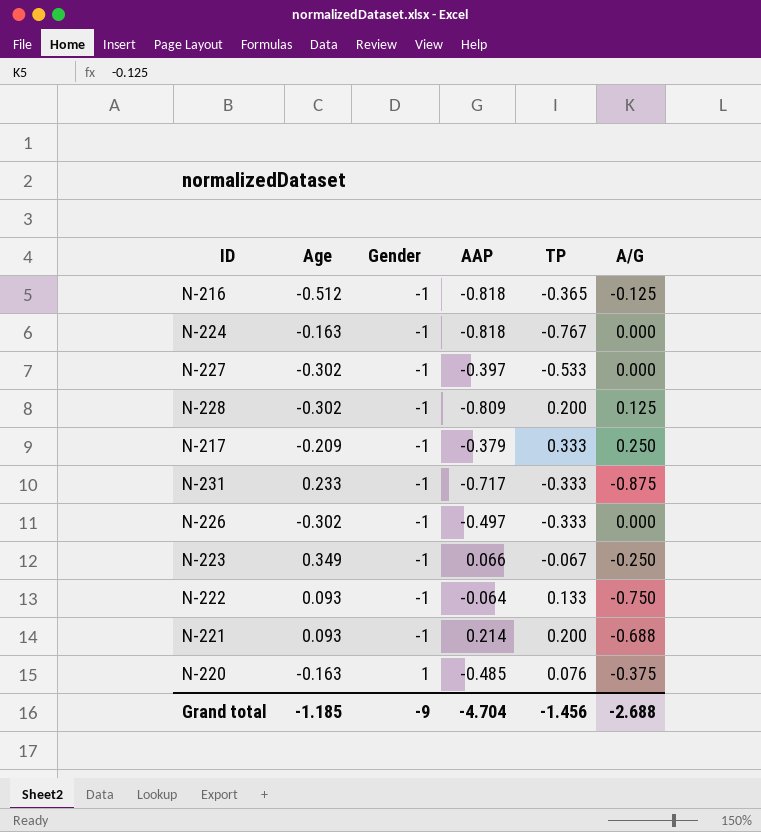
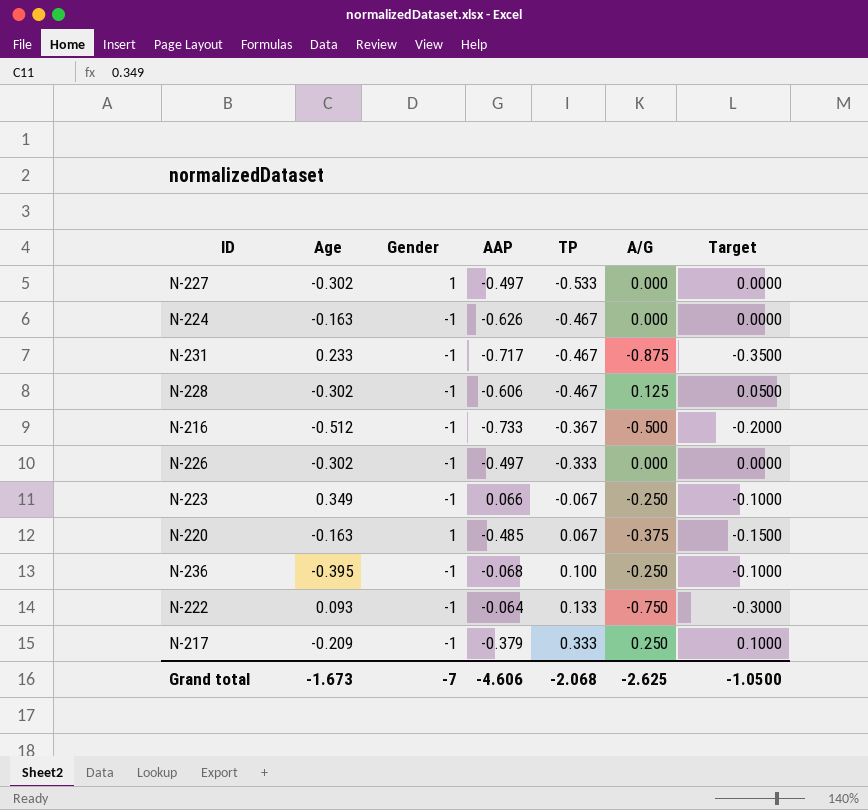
row order: Gender ascending -> TP ascending
column Target | formula: none -> [A/G] * 0.4
row N-221: 0.093 | -1 | 0.214 | 0.200 | -0.688 -> none
N-227 | Gender: -1 -> 1
N-227 | AAP: -0.397 -> -0.497
N-224 | AAP: -0.818 -> -0.626
N-224 | TP: -0.767 -> -0.467
N-231 | TP: -0.333 -> -0.467
N-228 | AAP: -0.809 -> -0.606
N-228 | TP: 0.200 -> -0.467
N-216 | AAP: -0.818 -> -0.733
N-216 | TP: -0.365 -> -0.367
N-216 | A/G: -0.125 -> -0.500
N-220 | TP: 0.076 -> 0.067
row N-236: none -> -0.395 | -1 | -0.068 | 0.100 | -0.250 | -0.1000
Grand total | Age: -1.185 -> -1.673
Grand total | Gender: -9 -> -7
Grand total | AAP: -4.704 -> -4.606
Grand total | TP: -1.456 -> -2.068
Grand total | A/G: -2.688 -> -2.625

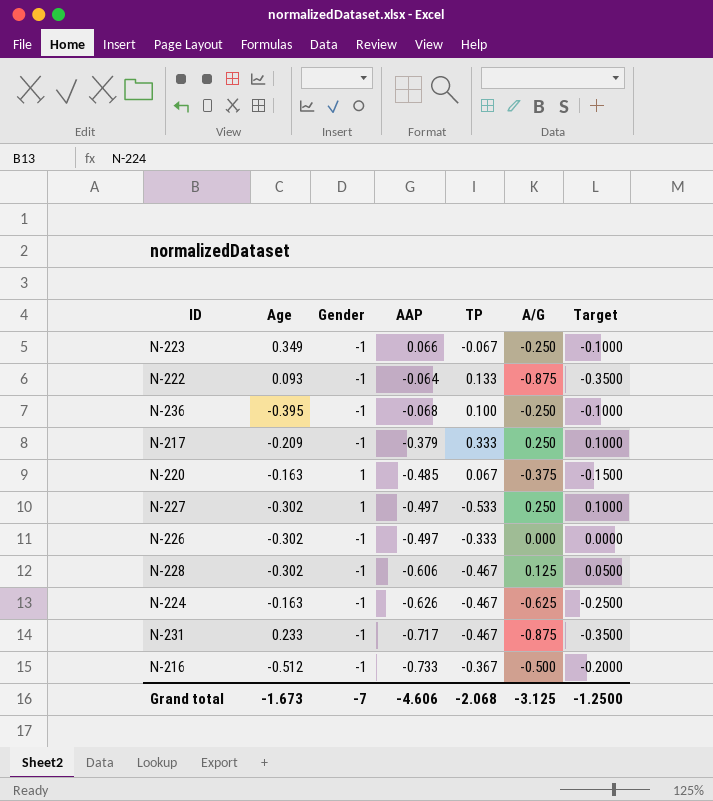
row order: TP ascending -> AAP descending
N-222 | A/G: -0.750 -> -0.875
N-222 | Target: -0.3000 -> -0.3500
N-227 | A/G: 0.000 -> 0.250
N-227 | Target: 0.0000 -> 0.1000
N-224 | A/G: 0.000 -> -0.625
N-224 | Target: 0.0000 -> -0.2500
Grand total | A/G: -2.625 -> -3.125
Grand total | Target: -1.0500 -> -1.2500

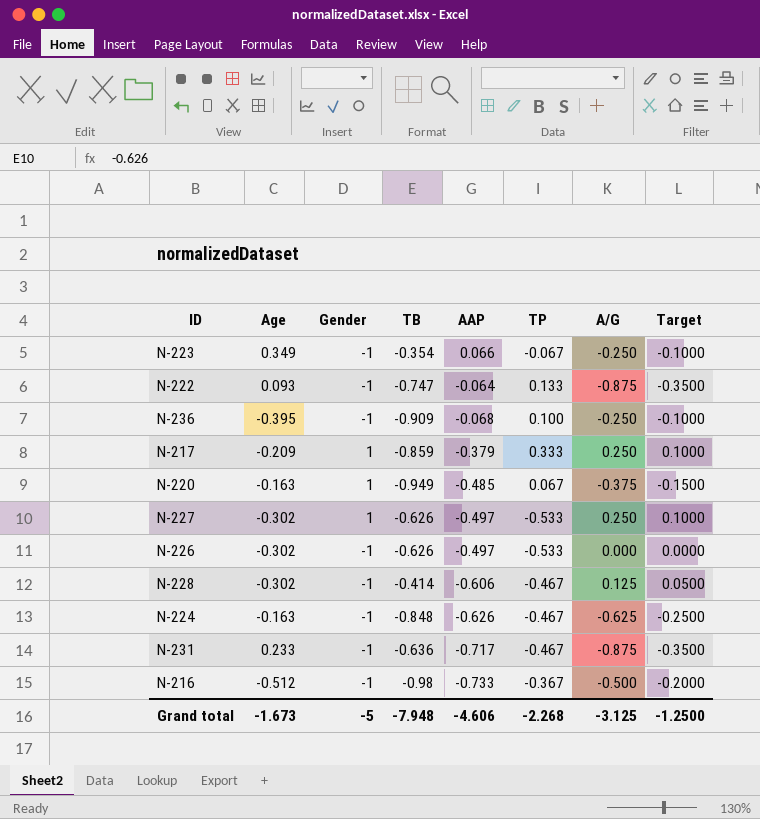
column TB | position: none -> 4
N-217 | Gender: -1 -> 1
N-226 | TP: -0.333 -> -0.533
Grand total | Gender: -7 -> -5
Grand total | TP: -2.068 -> -2.268

